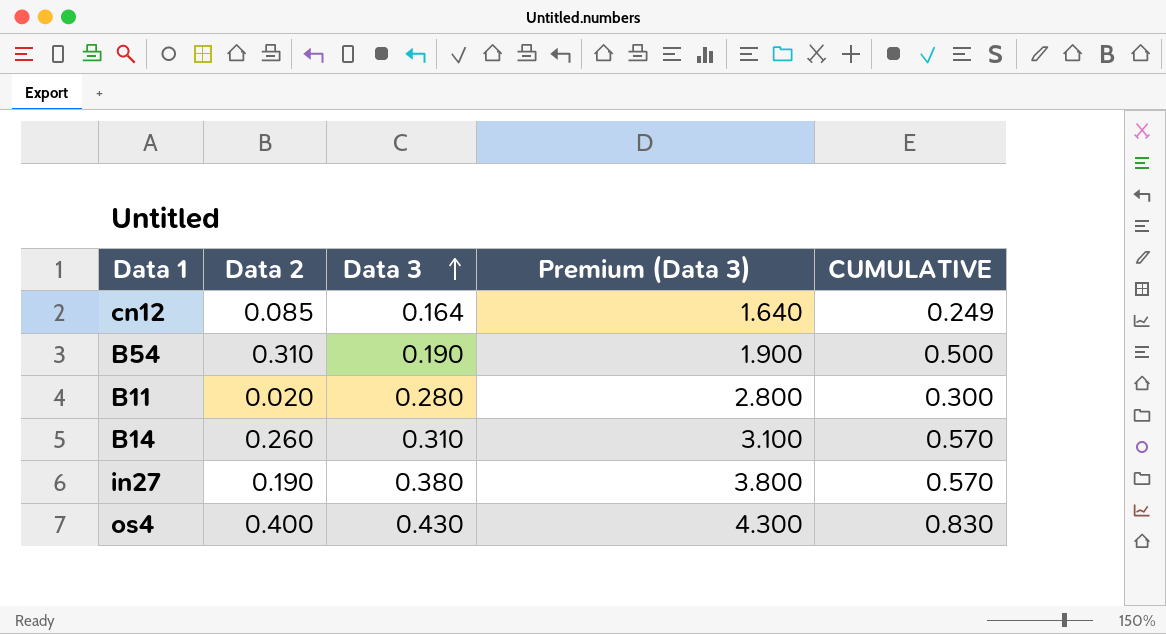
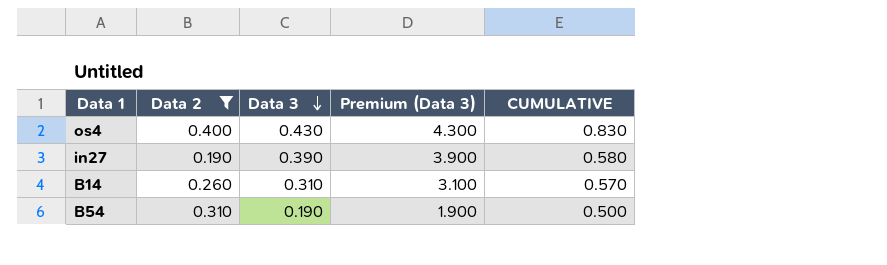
filter: none -> Data 2 >= 0.190
row order: Data 3 ascending -> Data 3 descending
in27 | Data 3: 0.380 -> 0.390
in27 | Premium (Data 3): 3.800 -> 3.900
in27 | CUMULATIVE: 0.570 -> 0.580

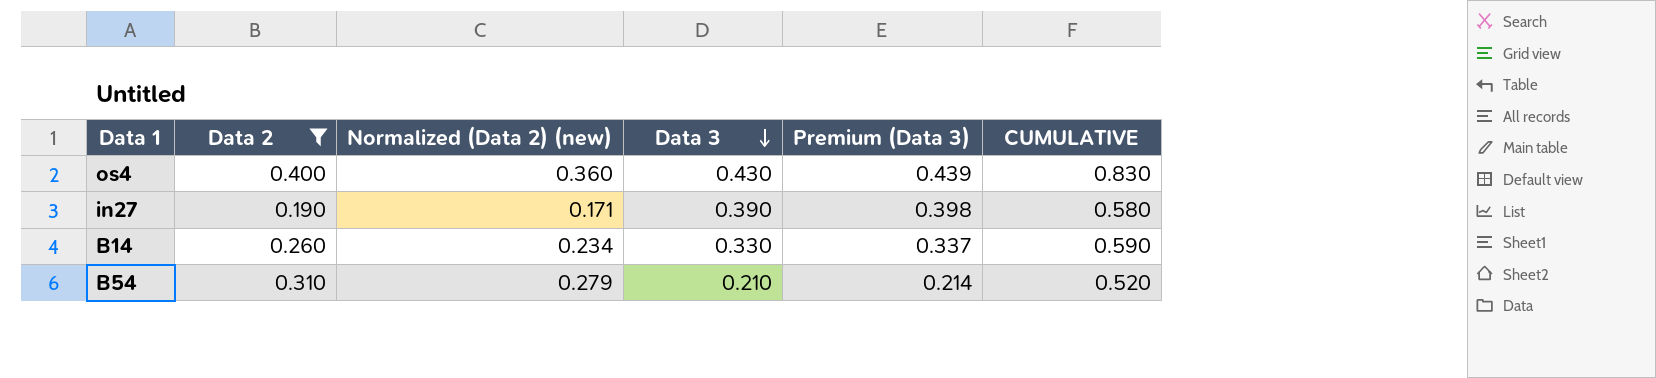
column Normalized (Data 2) (new) | formula: none -> [Data 2] * 0.9
column Premium (Data 3) | formula: [Data 3] * 10 -> [Data 3] * 1.02
B14 | Data 3: 0.310 -> 0.330
B14 | CUMULATIVE: 0.570 -> 0.590
B54 | Data 3: 0.190 -> 0.210
B54 | CUMULATIVE: 0.500 -> 0.520

